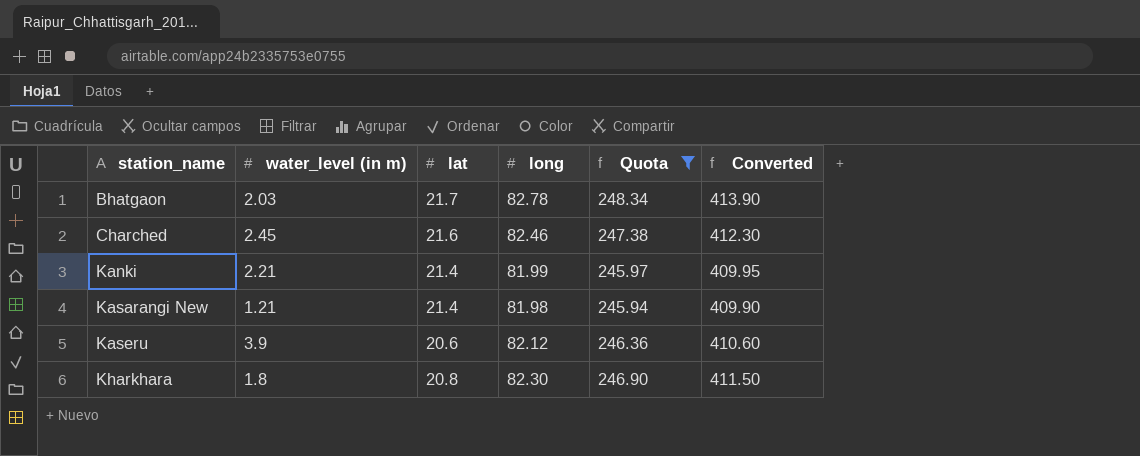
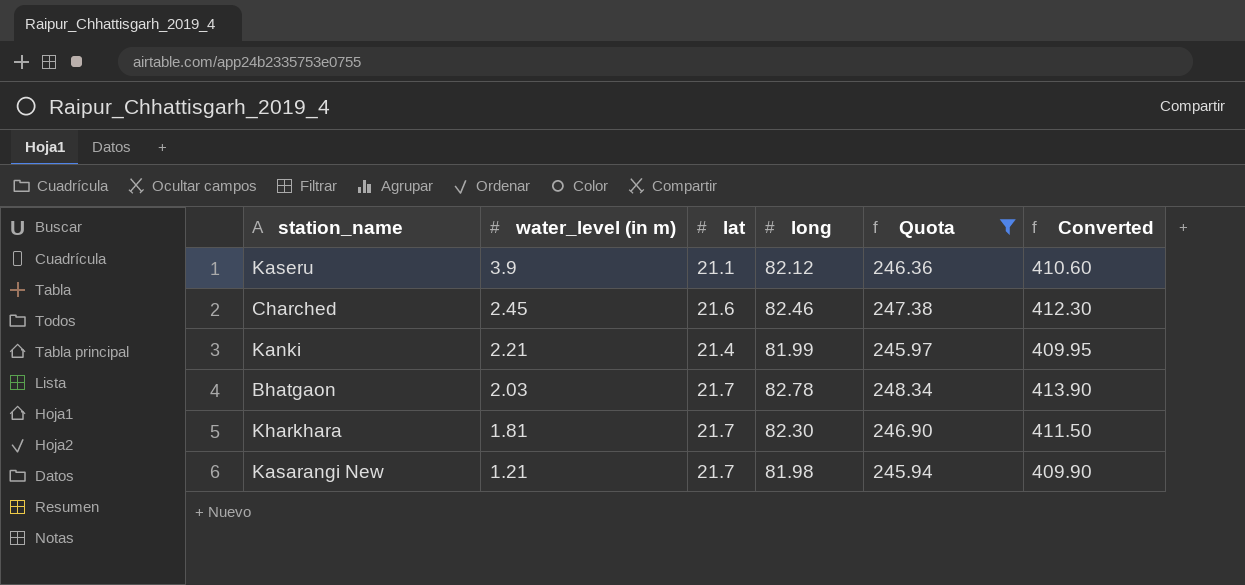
row order: station_name ascending -> water_level (in m) descending
Kaseru | lat: 20.6 -> 21.1
Kharkhara | water_level (in m): 1.8 -> 1.81
Kharkhara | lat: 20.8 -> 21.7
Kasarangi New | lat: 21.4 -> 21.7

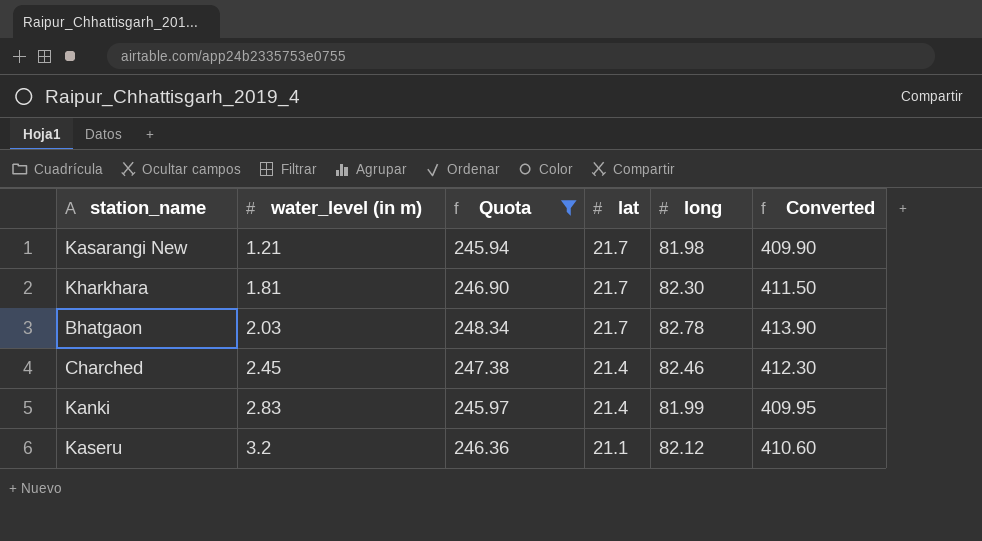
row order: water_level (in m) descending -> water_level (in m) ascending
column Quota | position: 5 -> 3
Charched | lat: 21.6 -> 21.4
Kanki | water_level (in m): 2.21 -> 2.83
Kaseru | water_level (in m): 3.9 -> 3.2

